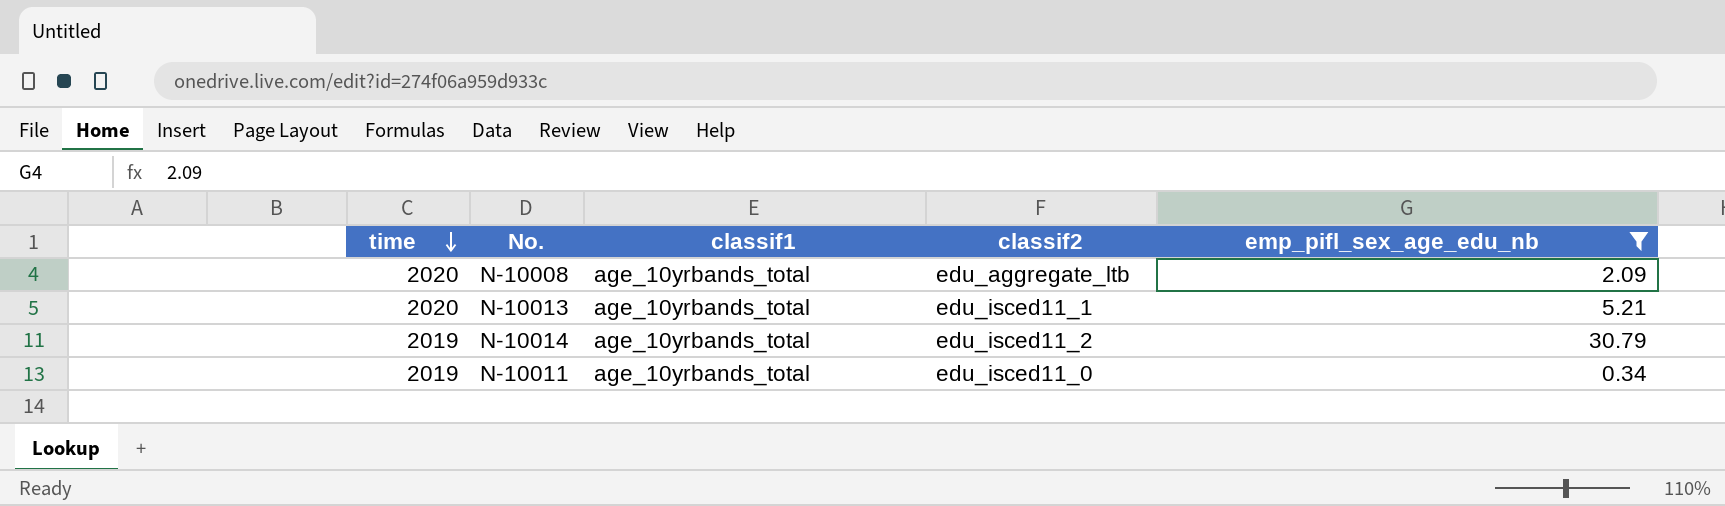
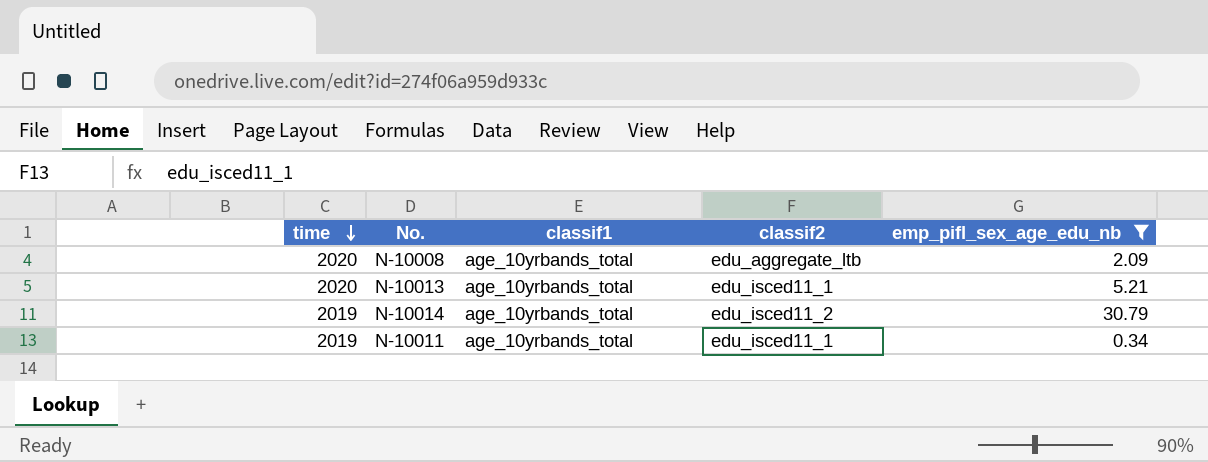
N-10011 | classif2: edu_isced11_0 -> edu_isced11_1

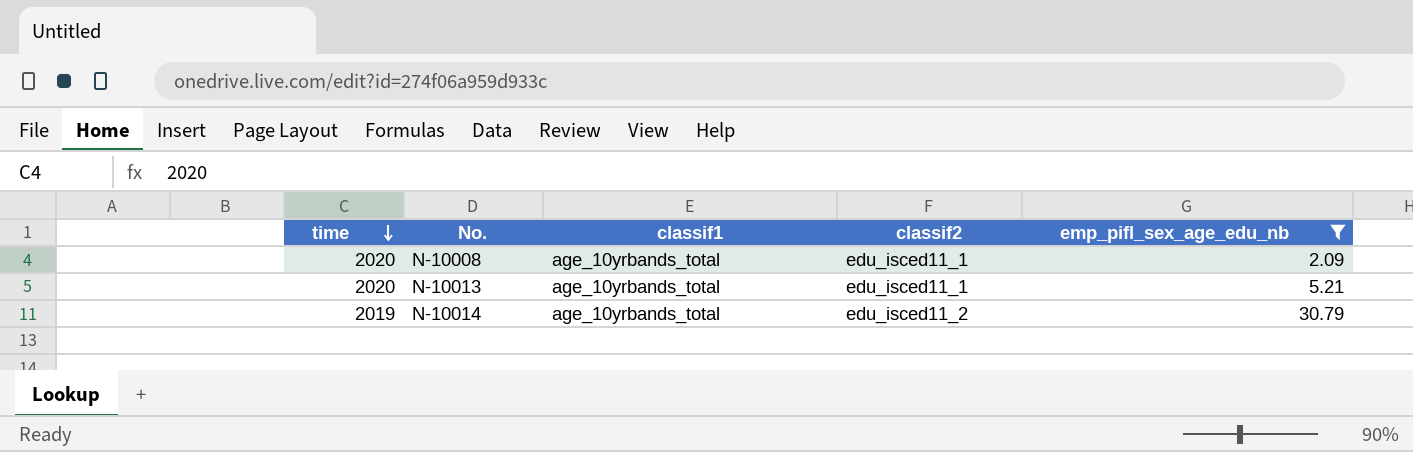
row N-10011: 2019 | age_10yrbands_total | edu_isced11_1 | 0.34 -> none
N-10008 | classif2: edu_aggregate_ltb -> edu_isced11_1

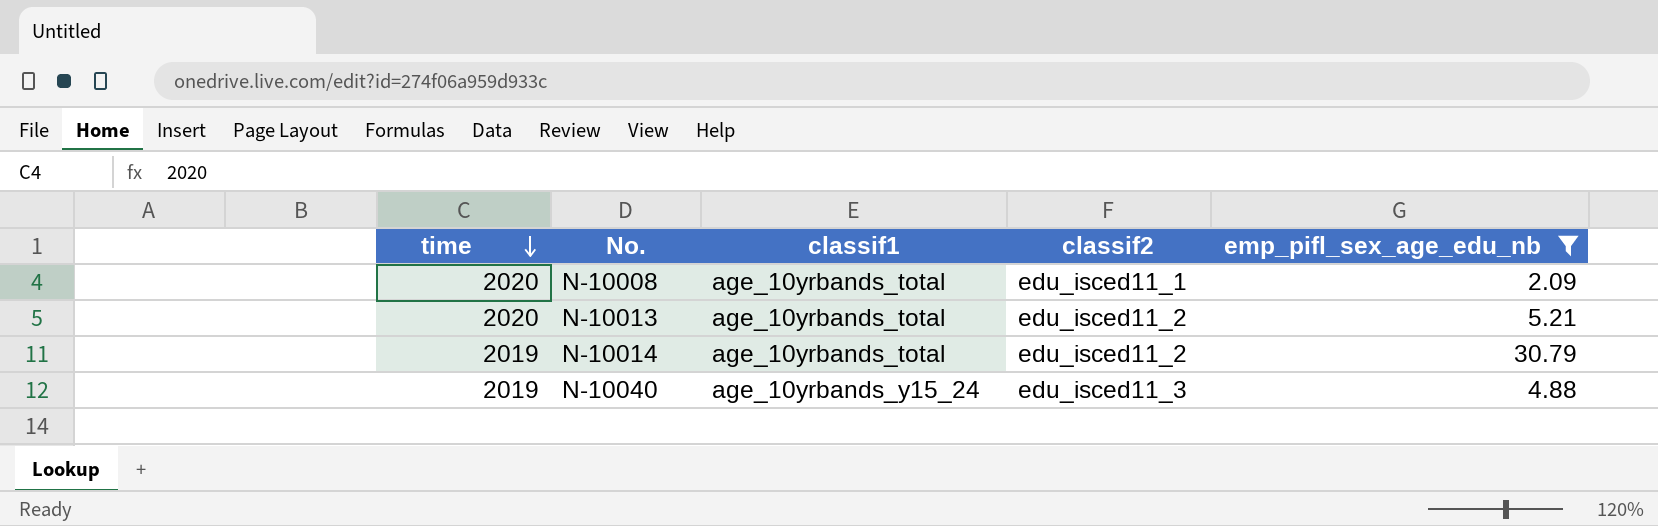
N-10013 | classif2: edu_isced11_1 -> edu_isced11_2
row N-10040: none -> 2019 | age_10yrbands_y15_24 | edu_isced11_3 | 4.88

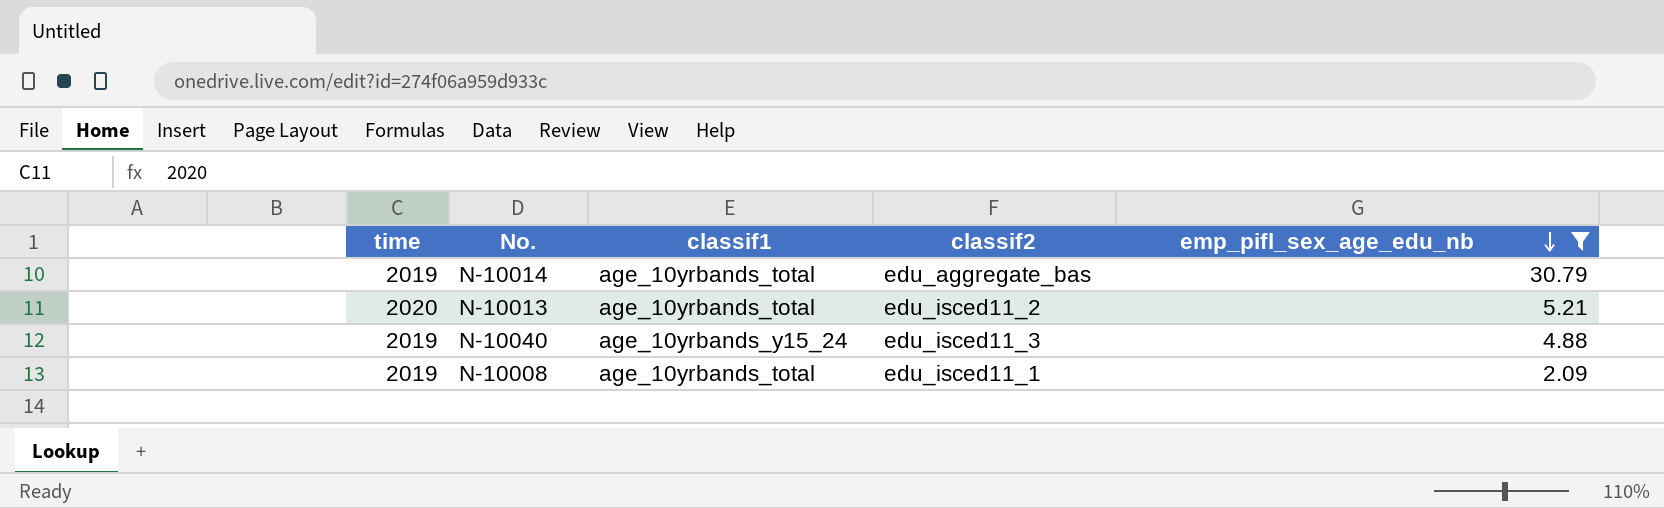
row order: time descending -> emp_pifl_sex_age_edu_nb descending
N-10014 | classif2: edu_isced11_2 -> edu_aggregate_bas
N-10008 | time: 2020 -> 2019

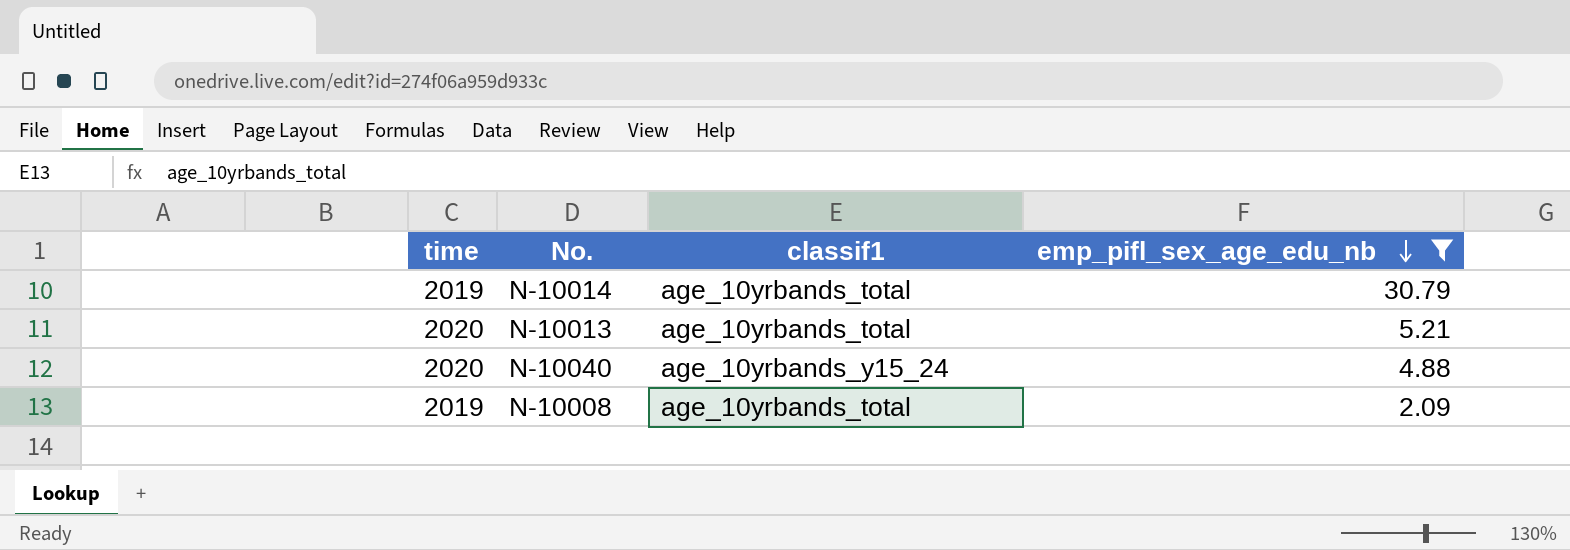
column classif2 | position: 4 -> none
N-10040 | time: 2019 -> 2020

